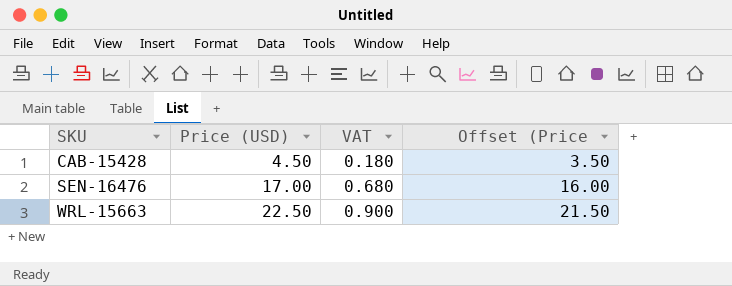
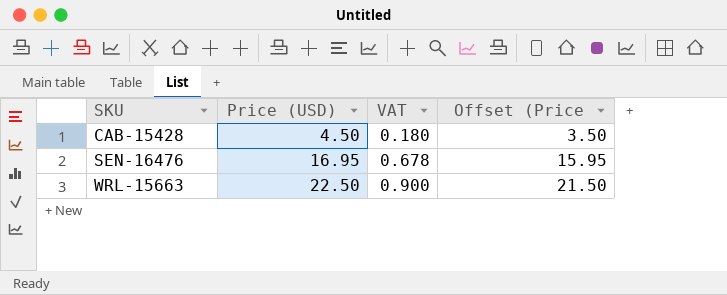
SEN-16476 | Price (USD): 17.00 -> 16.95
SEN-16476 | VAT: 0.680 -> 0.678
SEN-16476 | Offset (Price: 16.00 -> 15.95

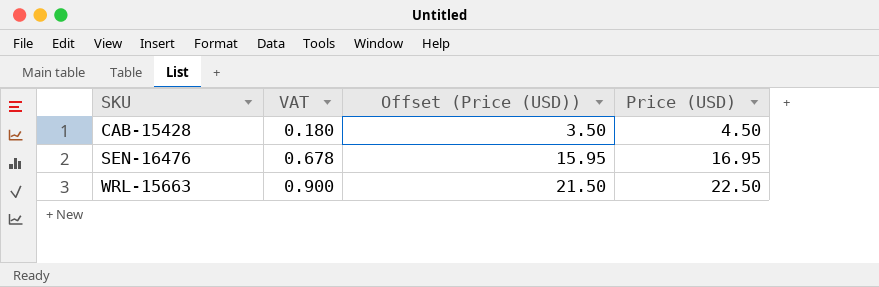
column name: Offset (Price -> Offset (Price (USD))
column Price (USD) | position: 2 -> 4

